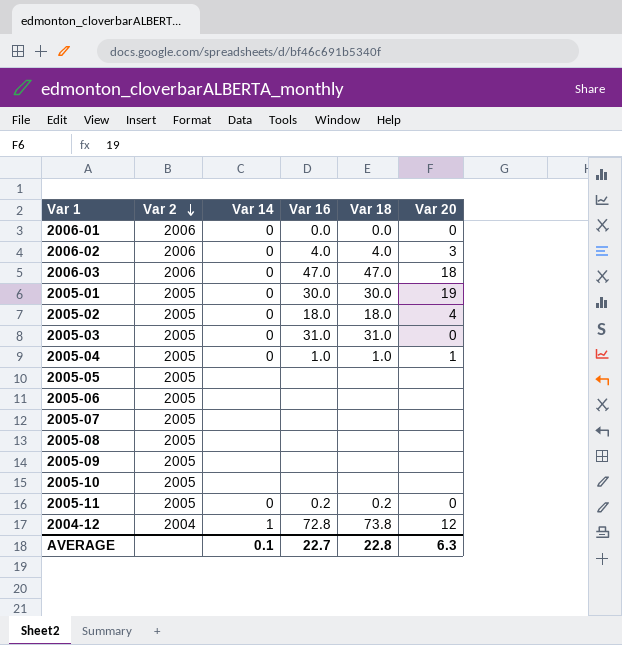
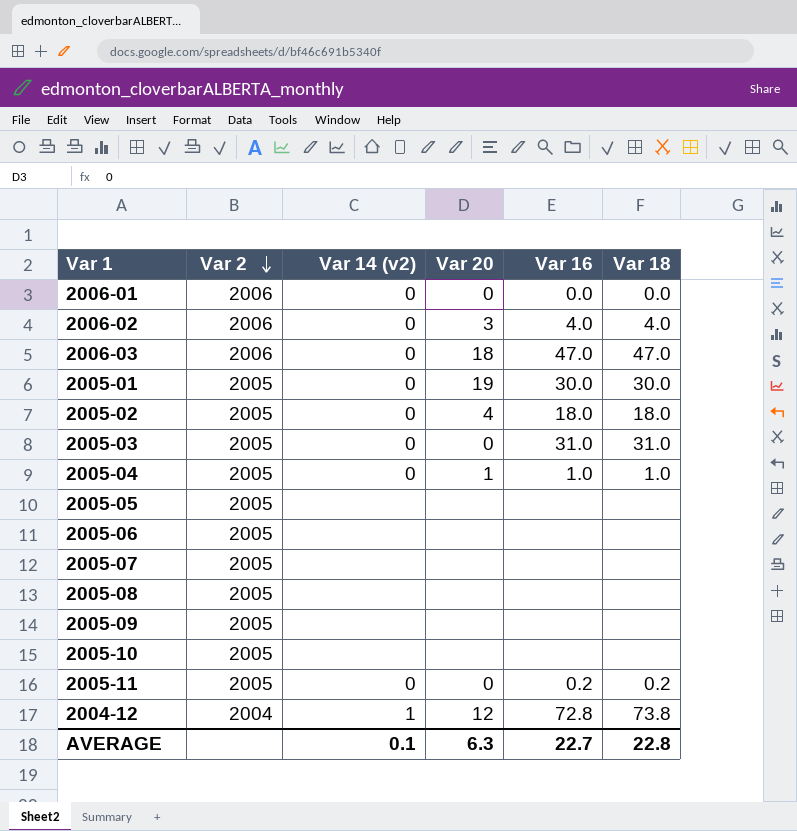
column name: Var 14 -> Var 14 (v2)
column Var 20 | position: 6 -> 4

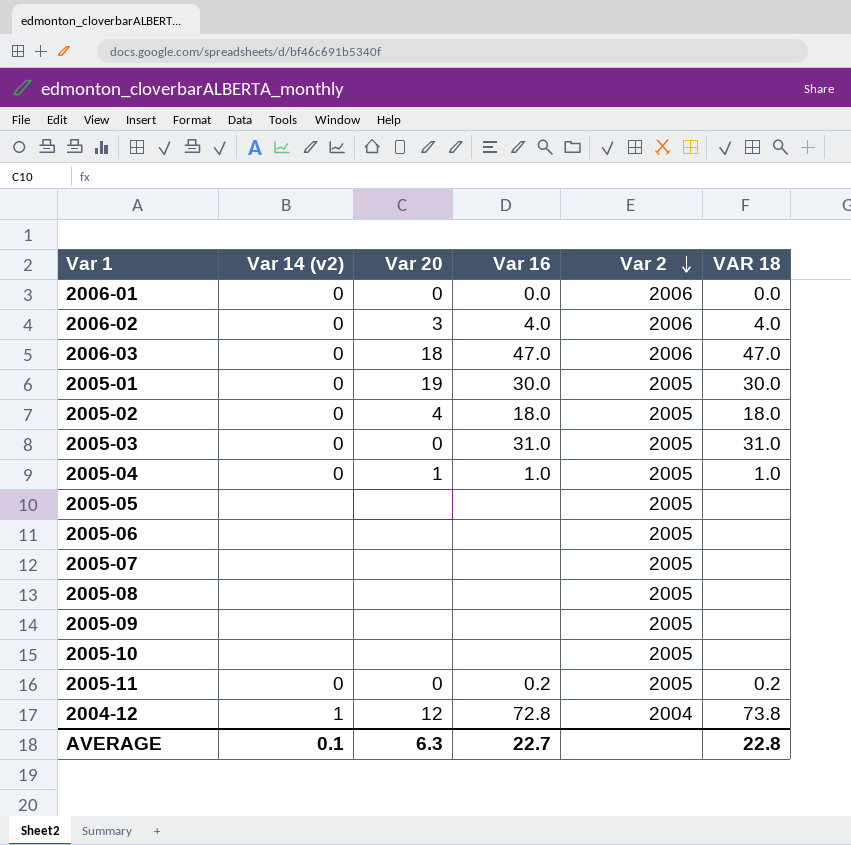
column Var 2 | position: 2 -> 5
column name: Var 18 -> VAR 18

